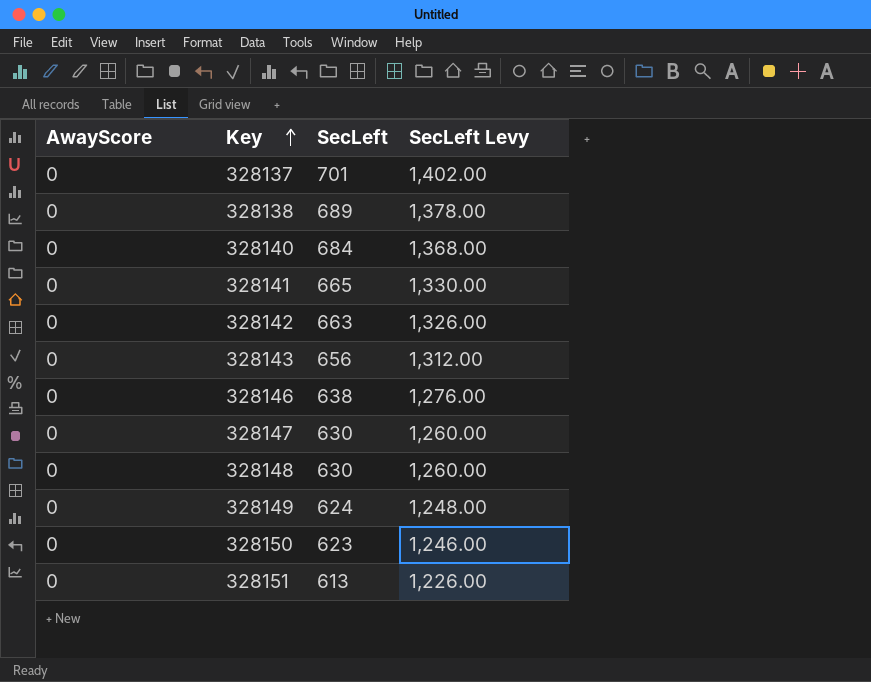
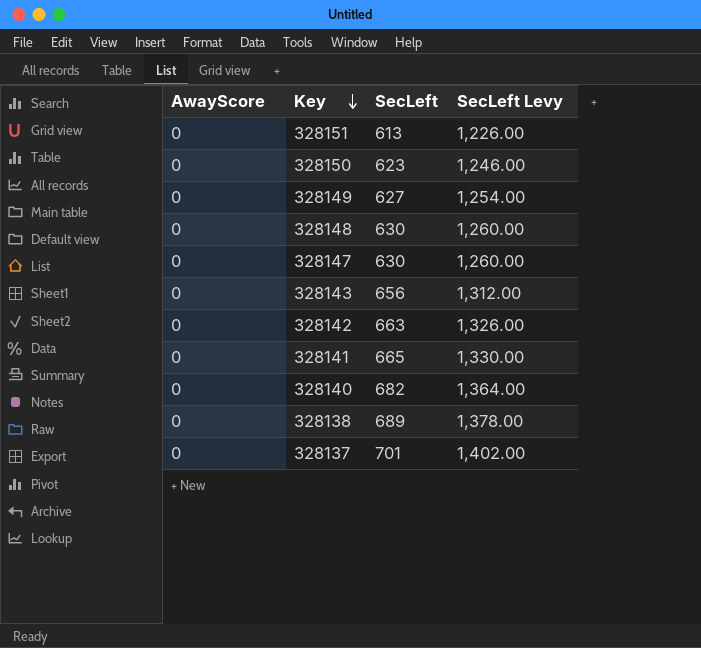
row order: Key ascending -> Key descending
row 328146: 0 | 638 | 1,276.00 -> none
328149 | SecLeft: 624 -> 627
328149 | SecLeft Levy: 1,248.00 -> 1,254.00
328140 | SecLeft: 684 -> 682
328140 | SecLeft Levy: 1,368.00 -> 1,364.00

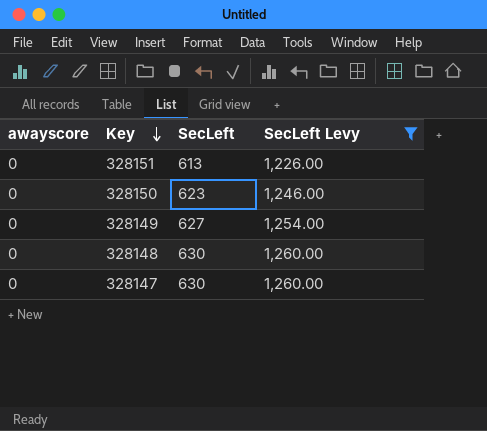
filter: none -> SecLeft Levy <= 1,260.00
column name: AwayScore -> awayscore

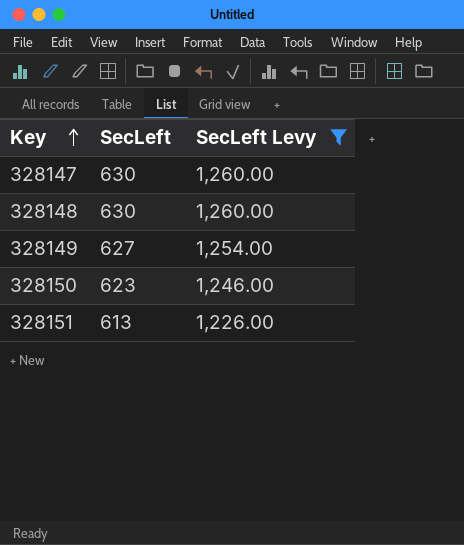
row order: Key descending -> Key ascending
column awayscore | position: 1 -> none

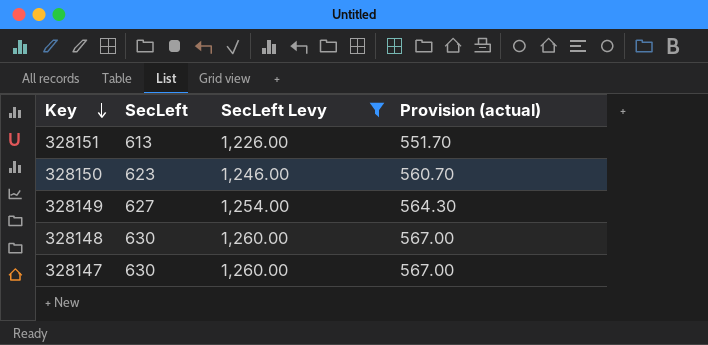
row order: Key ascending -> Key descending
column Provision (actual) | formula: none -> [SecLeft] * 0.9

